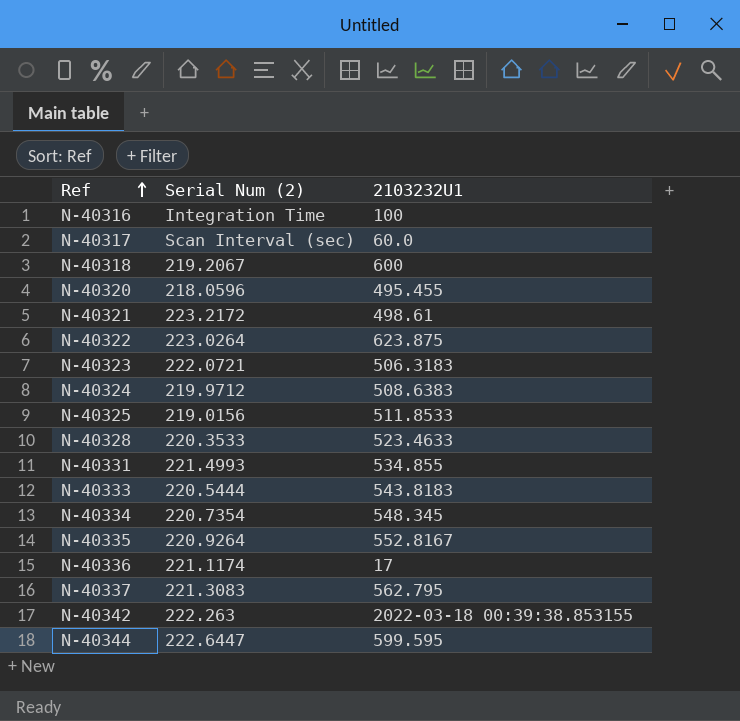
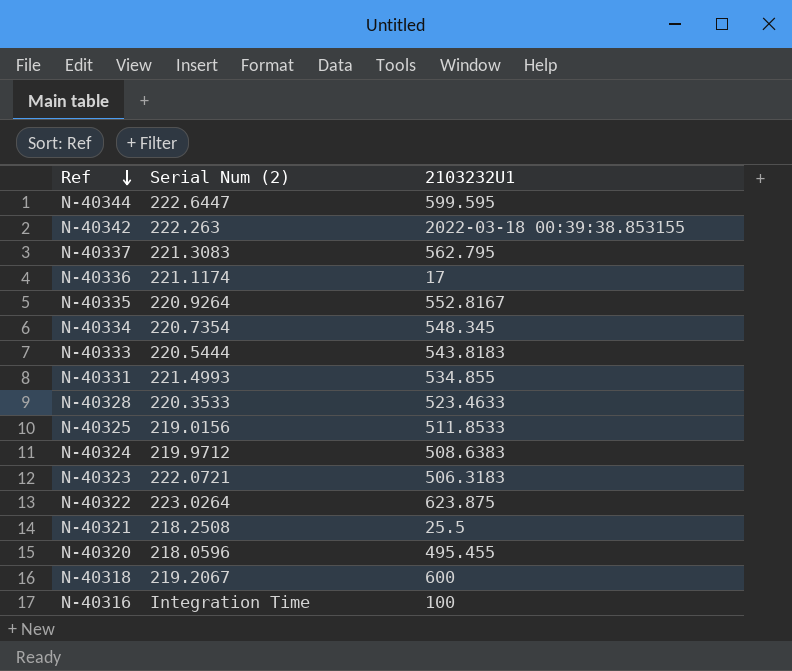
row order: Ref ascending -> Ref descending
row N-40317: Scan Interval (sec) | 60.0 -> none
N-40321 | Serial Num (2): 223.2172 -> 218.2508
N-40321 | 2103232U1: 498.61 -> 25.5

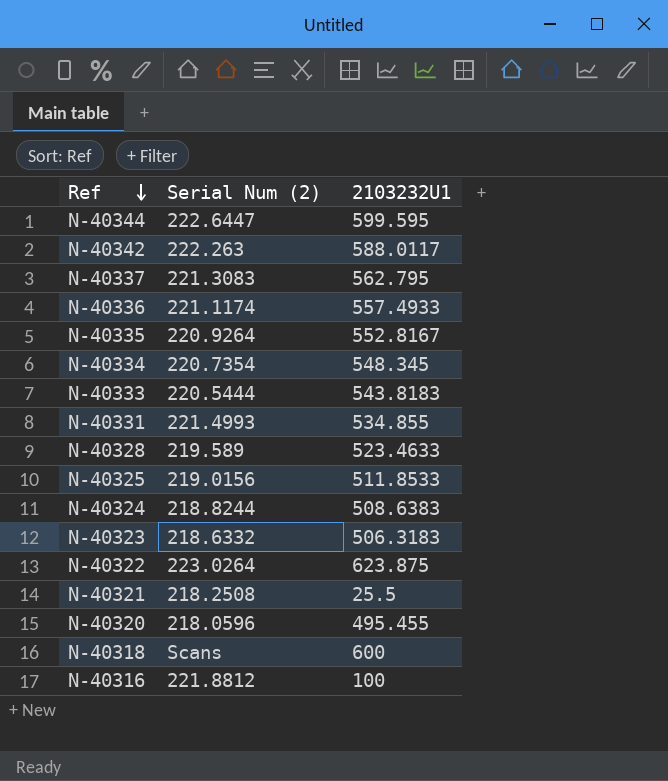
N-40342 | 2103232U1: 2022-03-18 00:39:38.853155 -> 588.0117
N-40336 | 2103232U1: 17 -> 557.4933
N-40328 | Serial Num (2): 220.3533 -> 219.589
N-40324 | Serial Num (2): 219.9712 -> 218.8244
N-40323 | Serial Num (2): 222.0721 -> 218.6332
N-40318 | Serial Num (2): 219.2067 -> Scans
N-40316 | Serial Num (2): Integration Time -> 221.8812

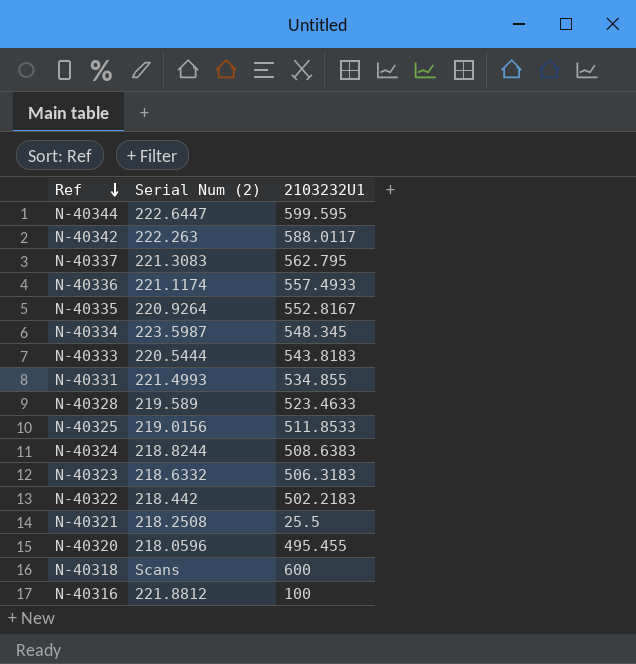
N-40334 | Serial Num (2): 220.7354 -> 223.5987
N-40322 | Serial Num (2): 223.0264 -> 218.442
N-40322 | 2103232U1: 623.875 -> 502.2183

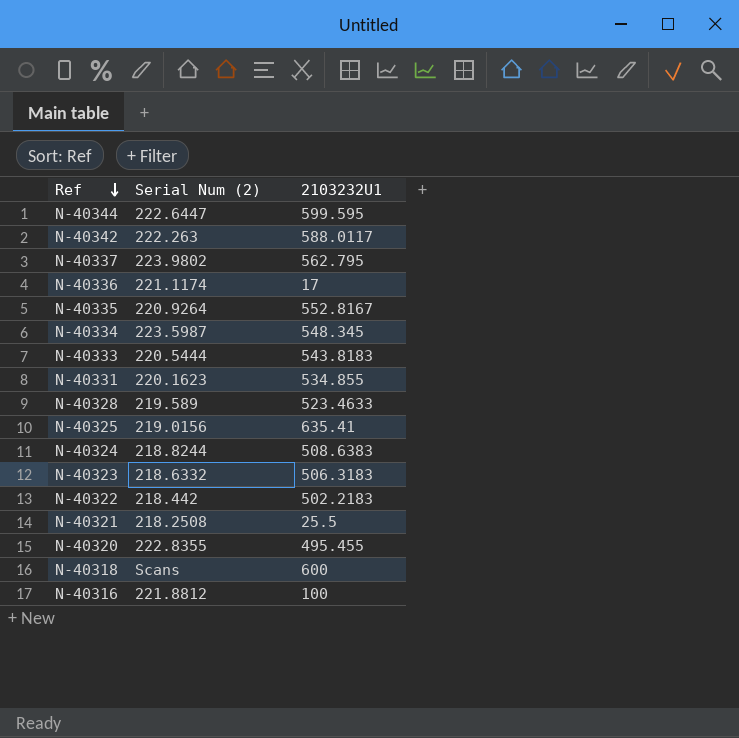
N-40337 | Serial Num (2): 221.3083 -> 223.9802
N-40336 | 2103232U1: 557.4933 -> 17
N-40331 | Serial Num (2): 221.4993 -> 220.1623
N-40325 | 2103232U1: 511.8533 -> 635.41
N-40320 | Serial Num (2): 218.0596 -> 222.8355

